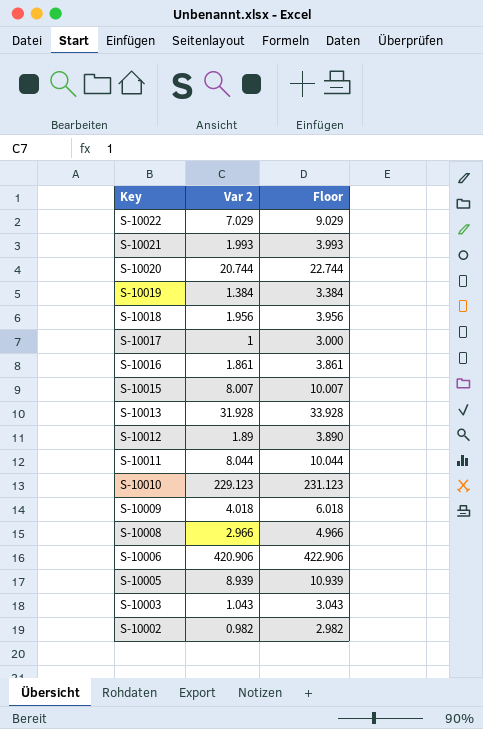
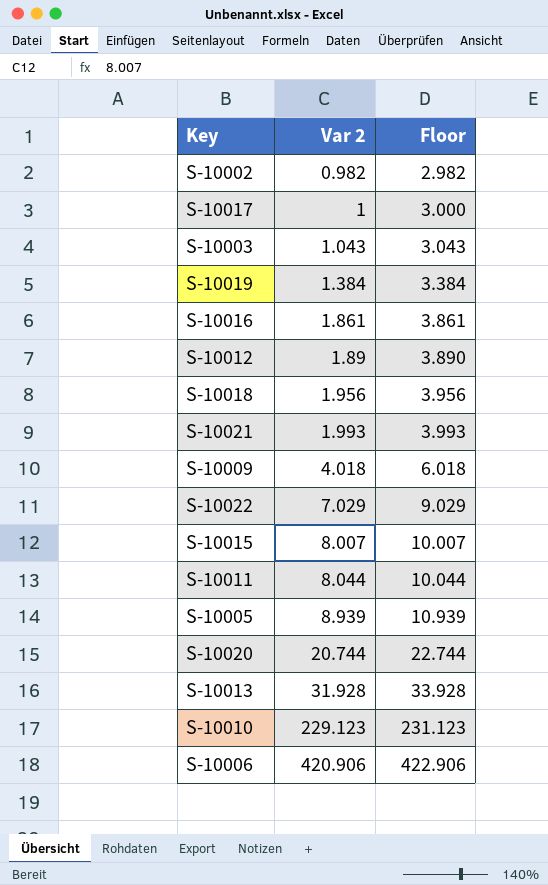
row order: Key descending -> Var 2 ascending
row S-10008: 2.966 | 4.966 -> none

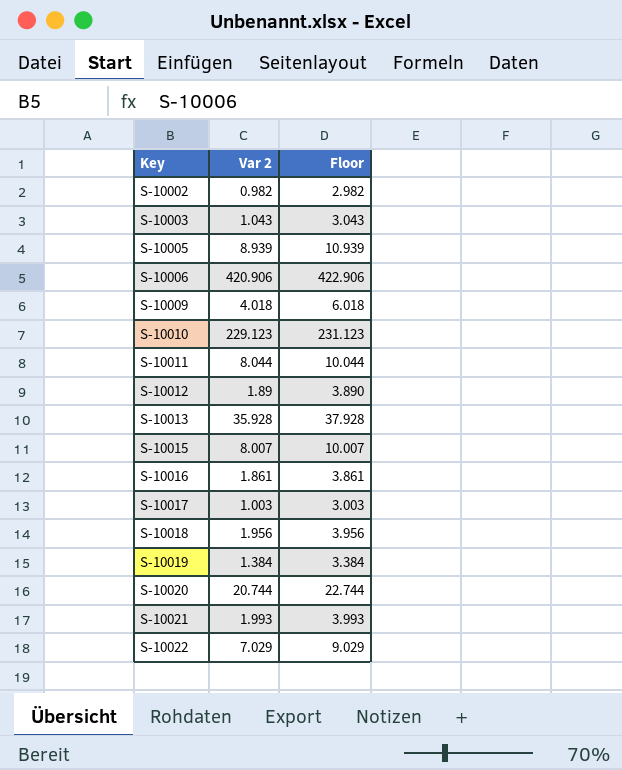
row order: Var 2 ascending -> Key ascending
S-10013 | Var 2: 31.928 -> 35.928
S-10013 | Floor: 33.928 -> 37.928
S-10017 | Var 2: 1 -> 1.003
S-10017 | Floor: 3.000 -> 3.003

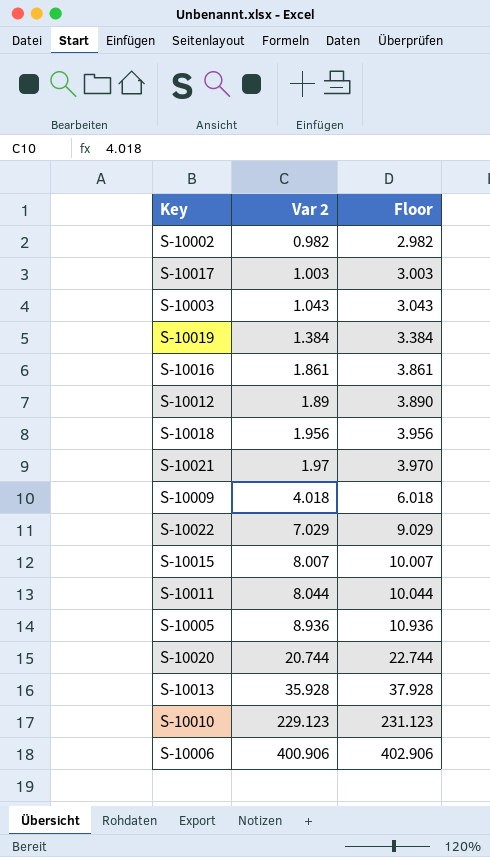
row order: Key ascending -> Var 2 ascending
S-10021 | Var 2: 1.993 -> 1.97
S-10021 | Floor: 3.993 -> 3.970
S-10005 | Var 2: 8.939 -> 8.936
S-10005 | Floor: 10.939 -> 10.936
S-10006 | Var 2: 420.906 -> 400.906
S-10006 | Floor: 422.906 -> 402.906

